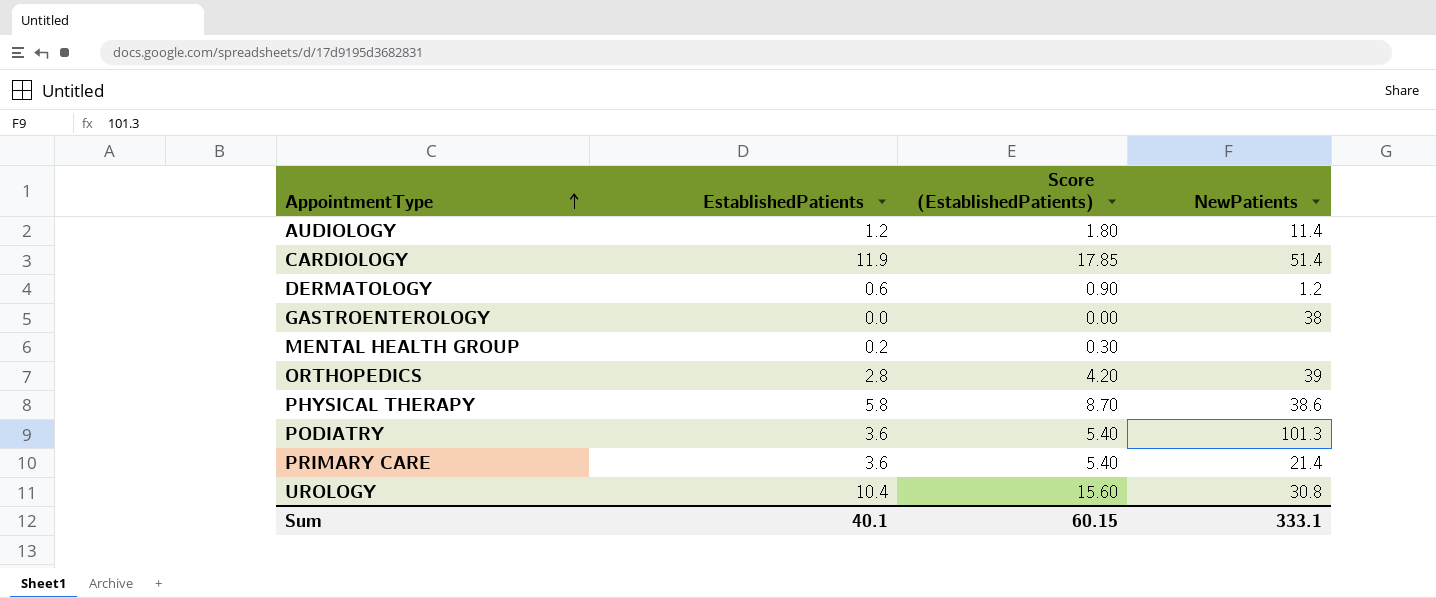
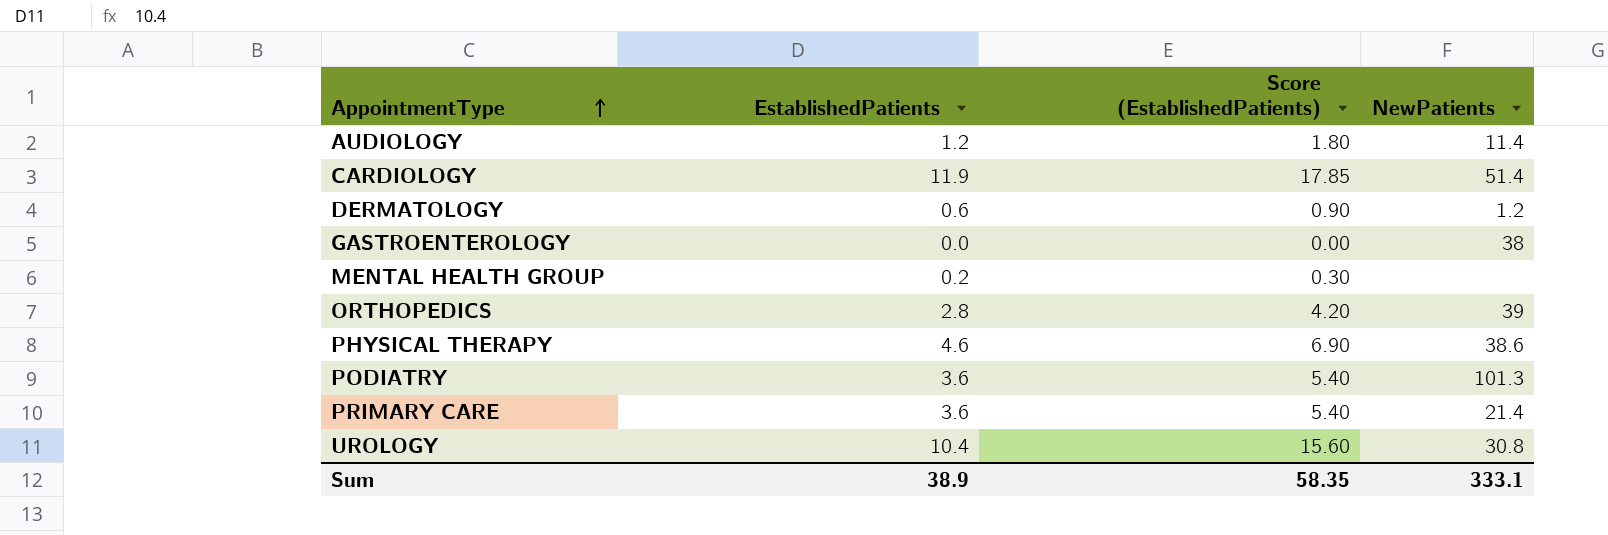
PHYSICAL THERAPY | EstablishedPatients: 5.8 -> 4.6
PHYSICAL THERAPY | Score (EstablishedPatients): 8.70 -> 6.90
Sum | EstablishedPatients: 40.1 -> 38.9
Sum | Score (EstablishedPatients): 60.15 -> 58.35

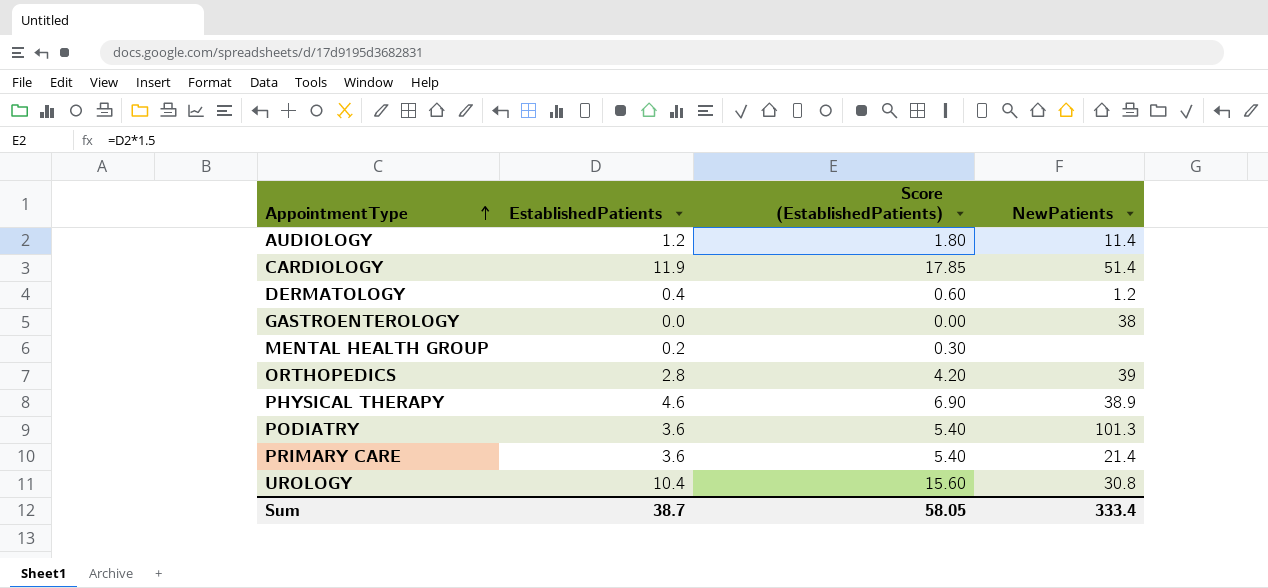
DERMATOLOGY | EstablishedPatients: 0.6 -> 0.4
DERMATOLOGY | Score (EstablishedPatients): 0.90 -> 0.60
PHYSICAL THERAPY | NewPatients: 38.6 -> 38.9
Sum | EstablishedPatients: 38.9 -> 38.7
Sum | Score (EstablishedPatients): 58.35 -> 58.05
Sum | NewPatients: 333.1 -> 333.4

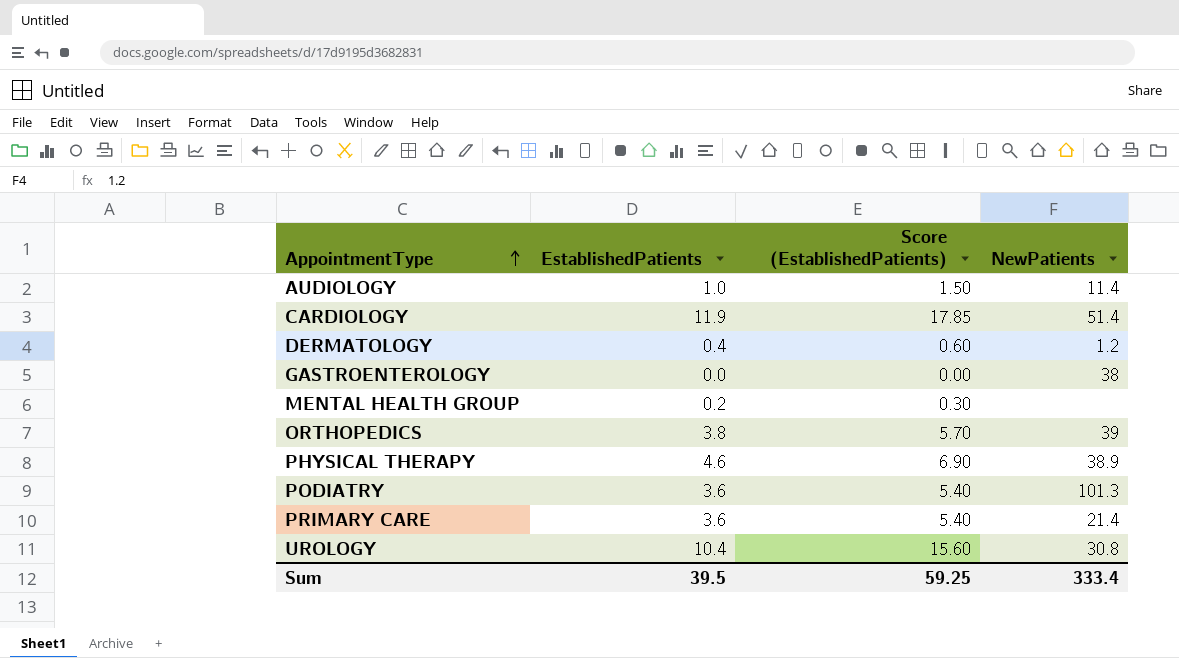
AUDIOLOGY | EstablishedPatients: 1.2 -> 1.0
AUDIOLOGY | Score (EstablishedPatients): 1.80 -> 1.50
ORTHOPEDICS | EstablishedPatients: 2.8 -> 3.8
ORTHOPEDICS | Score (EstablishedPatients): 4.20 -> 5.70
Sum | EstablishedPatients: 38.7 -> 39.5
Sum | Score (EstablishedPatients): 58.05 -> 59.25

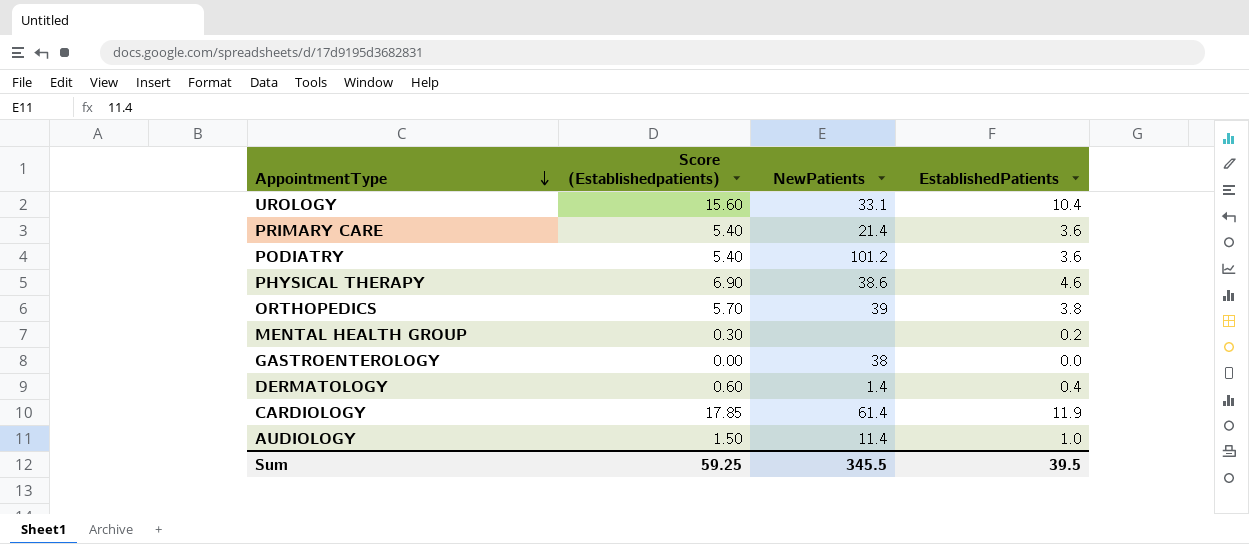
row order: AppointmentType ascending -> AppointmentType descending
column name: Score (EstablishedPatients) -> Score (Establishedpatients)
column EstablishedPatients | position: 2 -> 4
UROLOGY | NewPatients: 30.8 -> 33.1
PODIATRY | NewPatients: 101.3 -> 101.2
PHYSICAL THERAPY | NewPatients: 38.9 -> 38.6
DERMATOLOGY | NewPatients: 1.2 -> 1.4
CARDIOLOGY | NewPatients: 51.4 -> 61.4
Sum | NewPatients: 333.4 -> 345.5

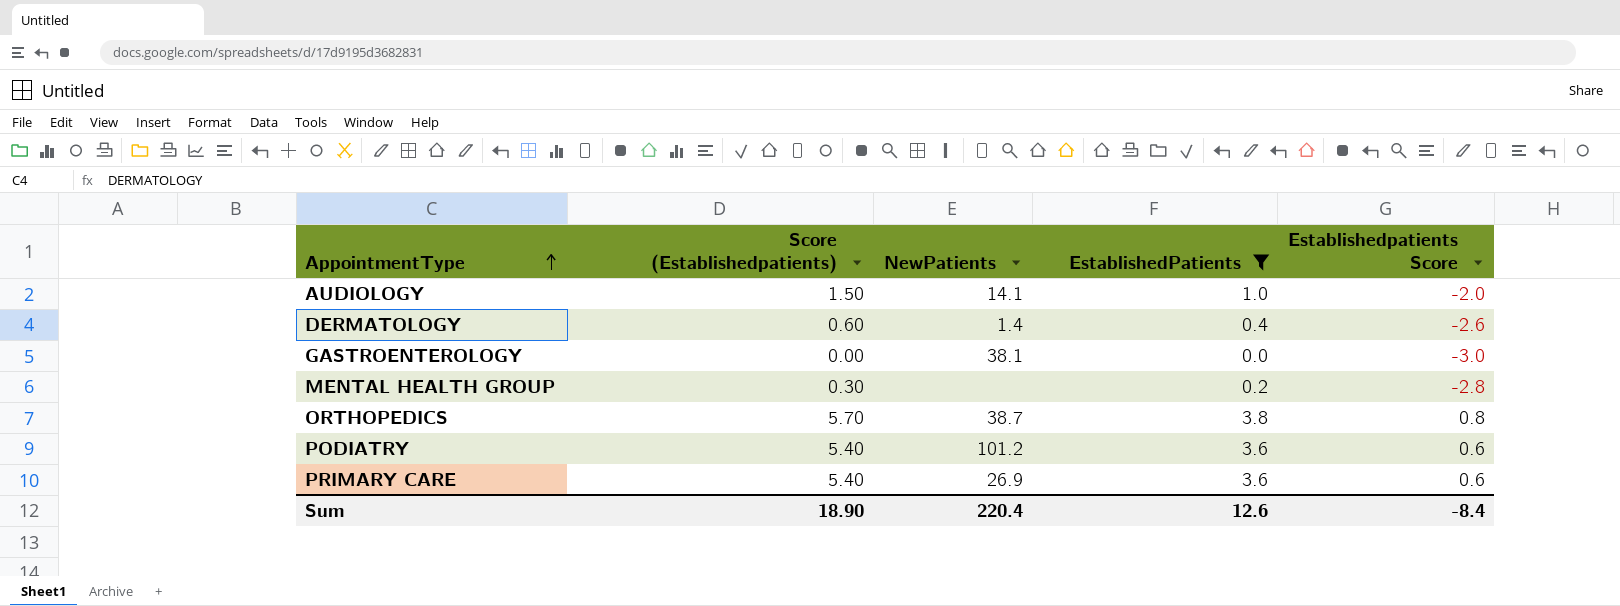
filter: none -> EstablishedPatients <= 3.8
row order: AppointmentType descending -> AppointmentType ascending
column Establishedpatients Score | formula: none -> [EstablishedPatients] - 3
AUDIOLOGY | NewPatients: 11.4 -> 14.1
GASTROENTEROLOGY | NewPatients: 38 -> 38.1
ORTHOPEDICS | NewPatients: 39 -> 38.7
PRIMARY CARE | NewPatients: 21.4 -> 26.9
Sum | Score (Establishedpatients): 59.25 -> 18.90
Sum | NewPatients: 345.5 -> 220.4
Sum | EstablishedPatients: 39.5 -> 12.6

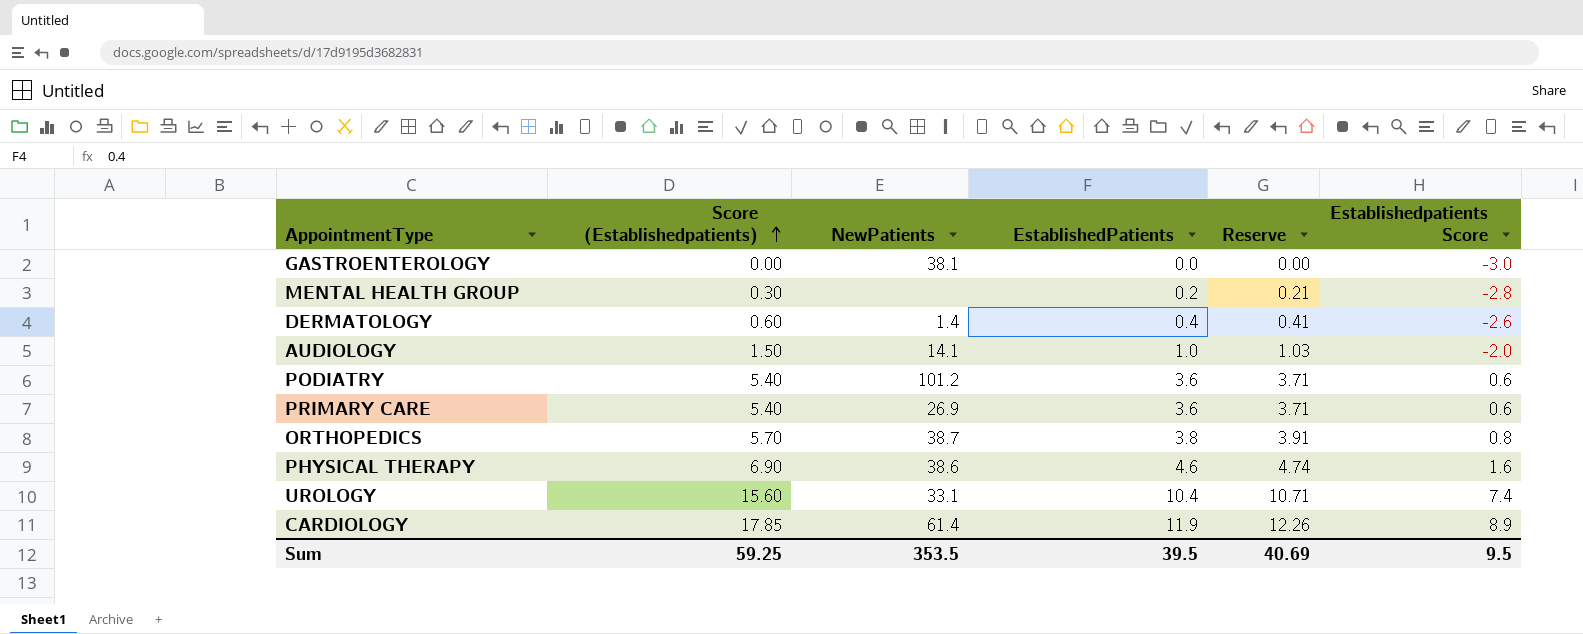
filter: EstablishedPatients <= 3.8 -> none
row order: AppointmentType ascending -> Score (Establishedpatients) ascending
column Reserve | formula: none -> [EstablishedPatients] * 1.03
Sum | Score (Establishedpatients): 18.90 -> 59.25
Sum | NewPatients: 220.4 -> 353.5
Sum | EstablishedPatients: 12.6 -> 39.5
Sum | Establishedpatients Score: -8.4 -> 9.5

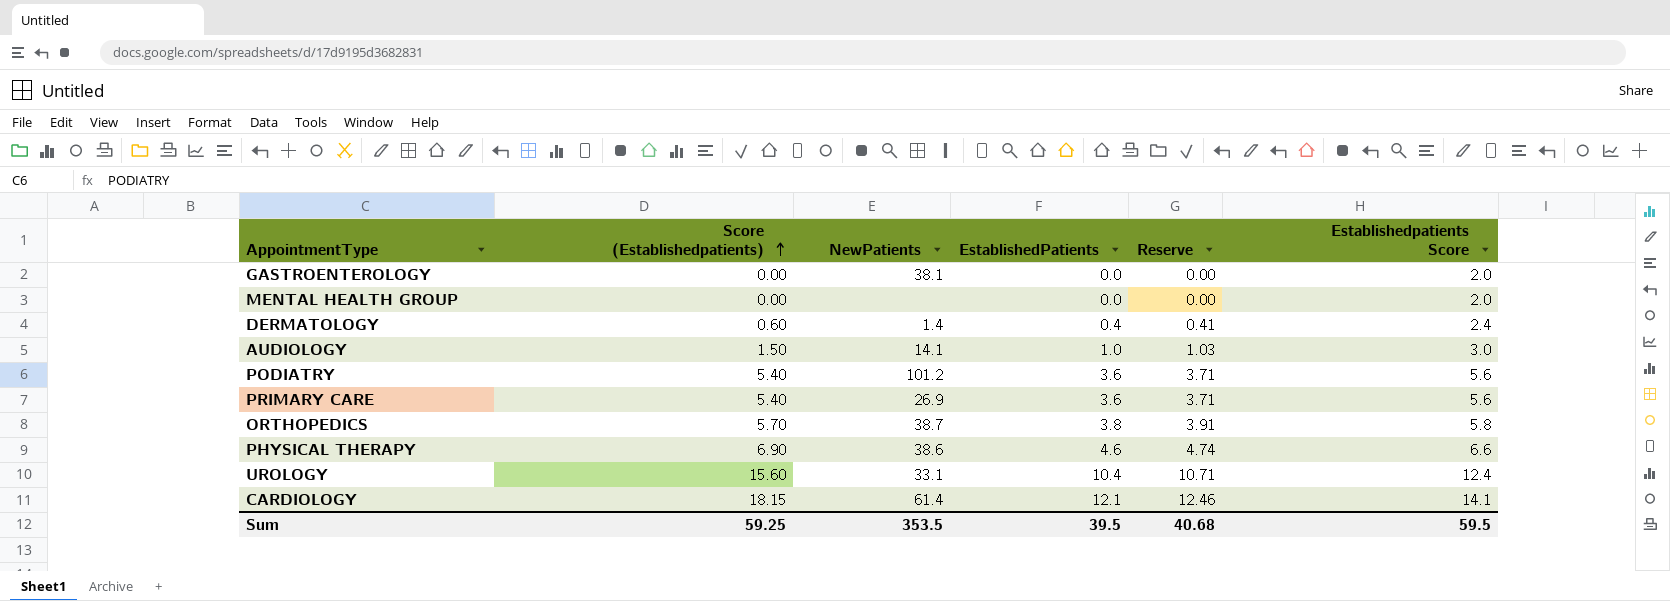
column Establishedpatients Score | formula: [EstablishedPatients] - 3 -> [EstablishedPatients] + 2
MENTAL HEALTH GROUP | Score (Establishedpatients): 0.30 -> 0.00
MENTAL HEALTH GROUP | EstablishedPatients: 0.2 -> 0.0
MENTAL HEALTH GROUP | Reserve: 0.21 -> 0.00
CARDIOLOGY | Score (Establishedpatients): 17.85 -> 18.15
CARDIOLOGY | EstablishedPatients: 11.9 -> 12.1
CARDIOLOGY | Reserve: 12.26 -> 12.46
Sum | Reserve: 40.69 -> 40.68
Sum | Establishedpatients Score: 9.5 -> 59.5

